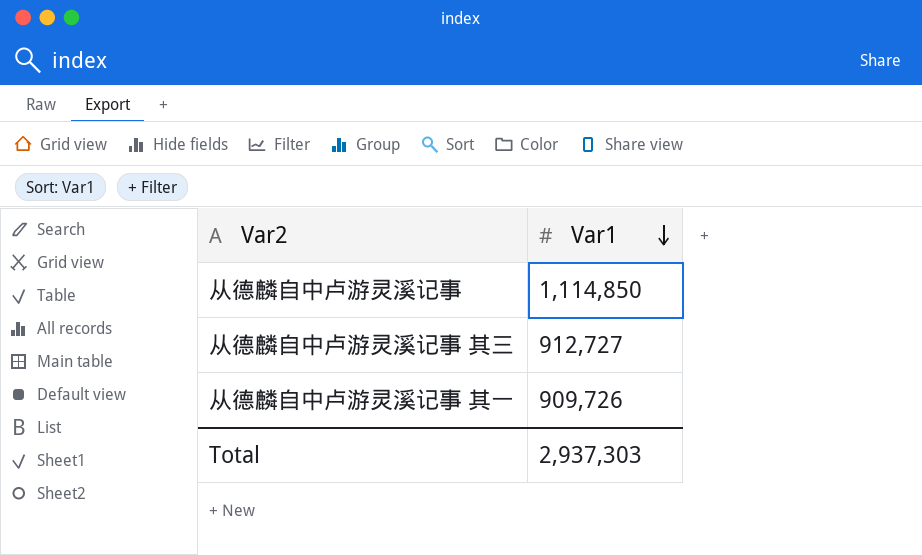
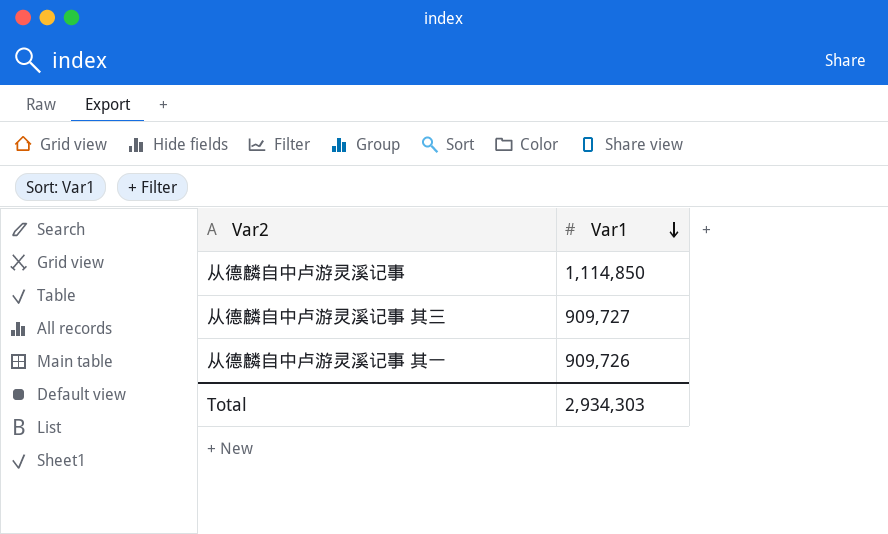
从德麟自中卢游灵溪记事 其三 | Var1: 912,727 -> 909,727
Total | Var1: 2,937,303 -> 2,934,303

